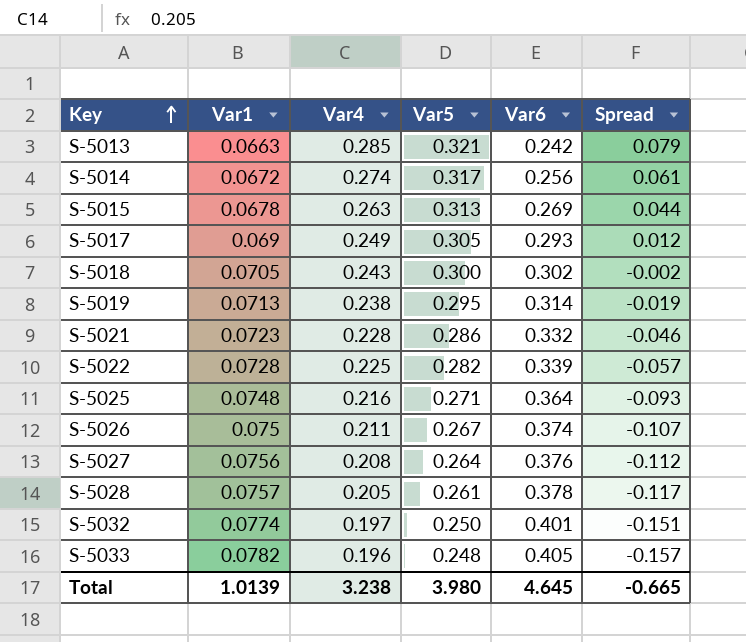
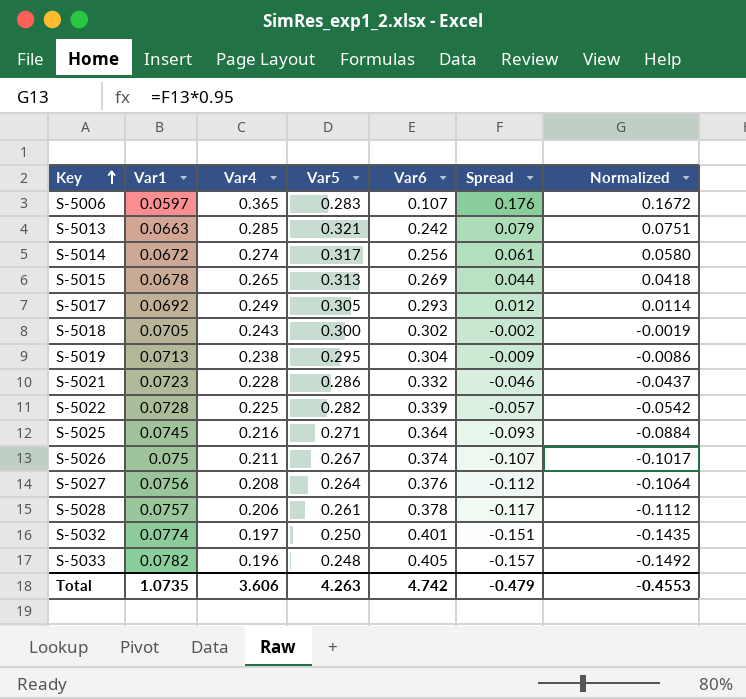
column Normalized | formula: none -> [Spread] * 0.95
row S-5006: none -> 0.0597 | 0.365 | 0.283 | 0.107 | 0.176 | 0.1672
S-5015 | Var4: 0.263 -> 0.265
S-5017 | Var1: 0.069 -> 0.0692
S-5019 | Var6: 0.314 -> 0.304
S-5019 | Spread: -0.019 -> -0.009
S-5025 | Var1: 0.0748 -> 0.0745
S-5028 | Var4: 0.205 -> 0.206
Total | Var1: 1.0139 -> 1.0735
Total | Var4: 3.238 -> 3.606
Total | Var5: 3.980 -> 4.263
Total | Var6: 4.645 -> 4.742
Total | Spread: -0.665 -> -0.479

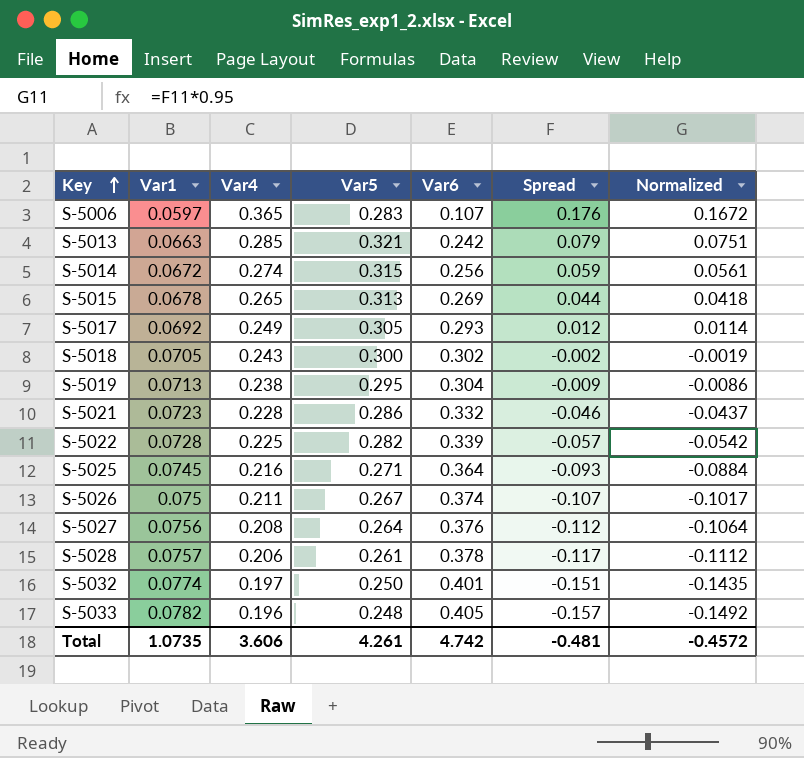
S-5014 | Var5: 0.317 -> 0.315
S-5014 | Spread: 0.061 -> 0.059
S-5014 | Normalized: 0.0580 -> 0.0561
Total | Var5: 4.263 -> 4.261
Total | Spread: -0.479 -> -0.481
Total | Normalized: -0.4553 -> -0.4572

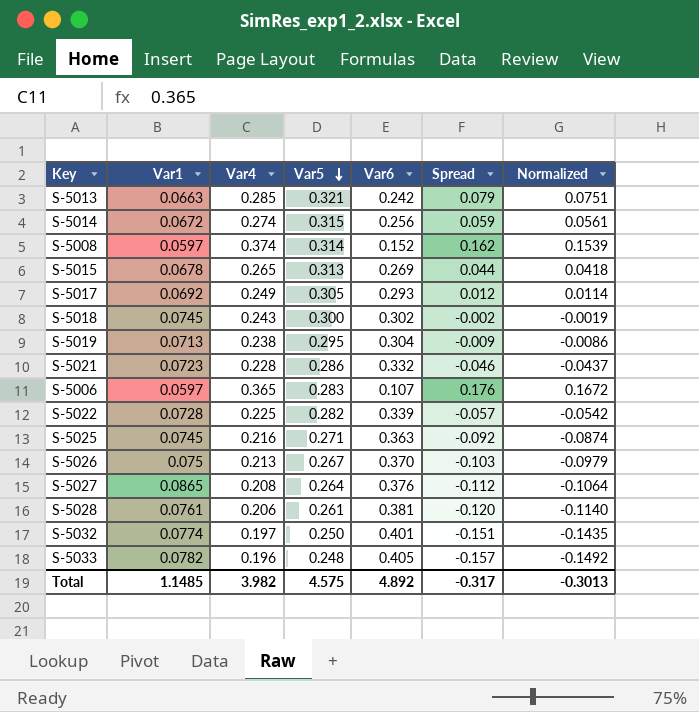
row order: Key ascending -> Var5 descending
row S-5008: none -> 0.0597 | 0.374 | 0.314 | 0.152 | 0.162 | 0.1539
S-5018 | Var1: 0.0705 -> 0.0745
S-5025 | Var6: 0.364 -> 0.363
S-5025 | Spread: -0.093 -> -0.092
S-5025 | Normalized: -0.0884 -> -0.0874
S-5026 | Var4: 0.211 -> 0.213
S-5026 | Var6: 0.374 -> 0.370
S-5026 | Spread: -0.107 -> -0.103
S-5026 | Normalized: -0.1017 -> -0.0979
S-5027 | Var1: 0.0756 -> 0.0865
S-5028 | Var1: 0.0757 -> 0.0761
S-5028 | Var6: 0.378 -> 0.381
S-5028 | Spread: -0.117 -> -0.120
S-5028 | Normalized: -0.1112 -> -0.1140
Total | Var1: 1.0735 -> 1.1485
Total | Var4: 3.606 -> 3.982
Total | Var5: 4.261 -> 4.575
Total | Var6: 4.742 -> 4.892
Total | Spread: -0.481 -> -0.317
Total | Normalized: -0.4572 -> -0.3013

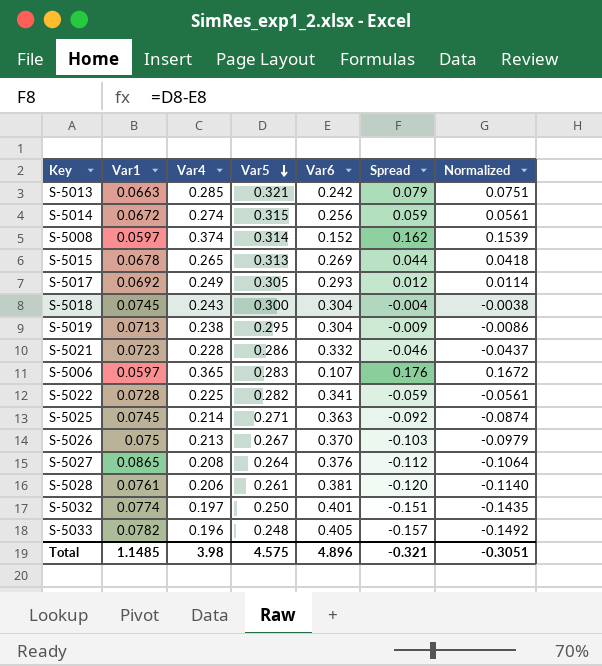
S-5018 | Var6: 0.302 -> 0.304
S-5018 | Spread: -0.002 -> -0.004
S-5018 | Normalized: -0.0019 -> -0.0038
S-5022 | Var6: 0.339 -> 0.341
S-5022 | Spread: -0.057 -> -0.059
S-5022 | Normalized: -0.0542 -> -0.0561
S-5025 | Var4: 0.216 -> 0.214
Total | Var4: 3.982 -> 3.98
Total | Var6: 4.892 -> 4.896
Total | Spread: -0.317 -> -0.321
Total | Normalized: -0.3013 -> -0.3051

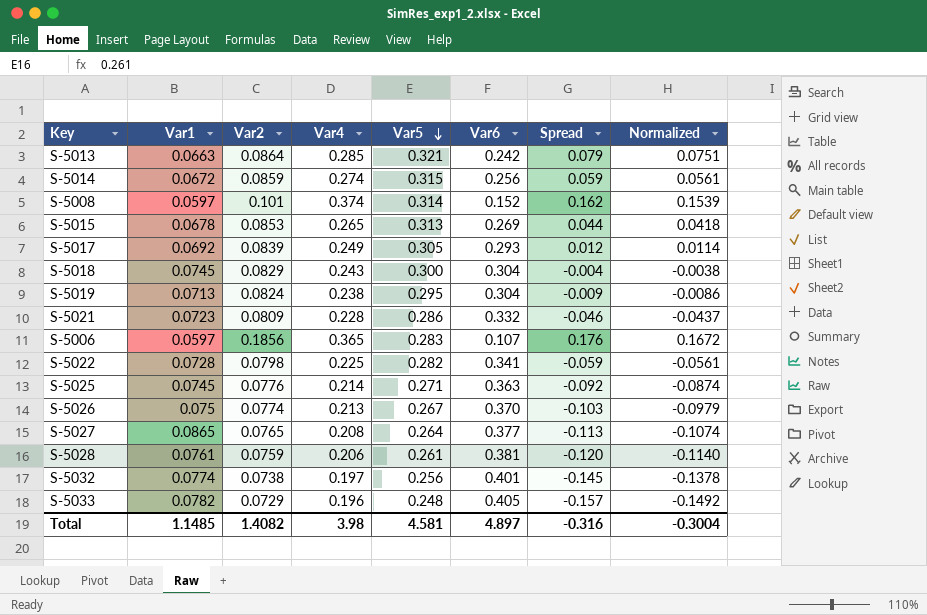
column Var2 | position: none -> 3
S-5027 | Var6: 0.376 -> 0.377
S-5027 | Spread: -0.112 -> -0.113
S-5027 | Normalized: -0.1064 -> -0.1074
S-5032 | Var5: 0.250 -> 0.256
S-5032 | Spread: -0.151 -> -0.145
S-5032 | Normalized: -0.1435 -> -0.1378
Total | Var5: 4.575 -> 4.581
Total | Var6: 4.896 -> 4.897
Total | Spread: -0.321 -> -0.316
Total | Normalized: -0.3051 -> -0.3004

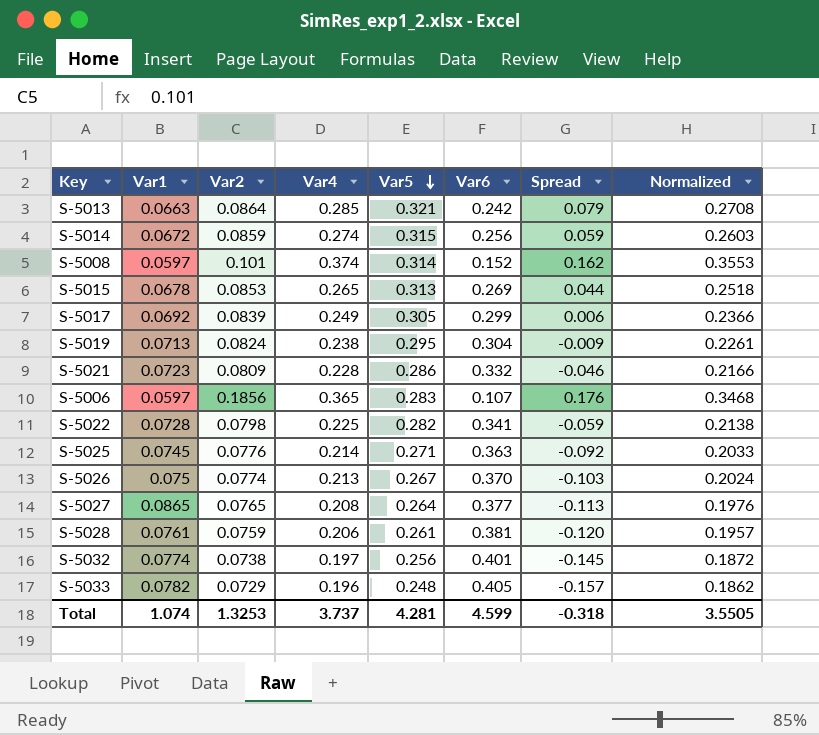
column Normalized | formula: [Spread] * 0.95 -> [Var4] * 0.95
row S-5018: 0.0745 | 0.0829 | 0.243 | 0.300 | 0.304 | -0.004 | -0.0038 -> none
S-5017 | Var6: 0.293 -> 0.299
S-5017 | Spread: 0.012 -> 0.006
Total | Var1: 1.1485 -> 1.074
Total | Var2: 1.4082 -> 1.3253
Total | Var4: 3.98 -> 3.737
Total | Var5: 4.581 -> 4.281
Total | Var6: 4.897 -> 4.599
Total | Spread: -0.316 -> -0.318
Total | Normalized: -0.3004 -> 3.5505

